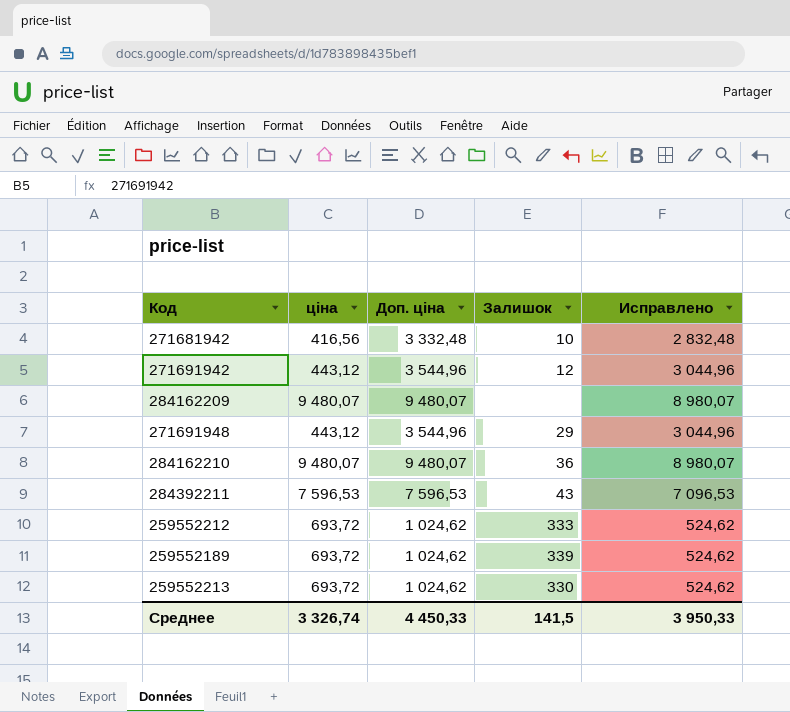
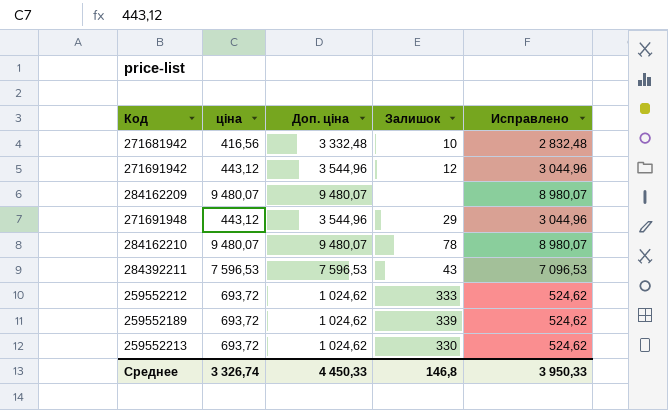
284162210 | Залишок: 36 -> 78
Среднее | Залишок: 141,5 -> 146,8

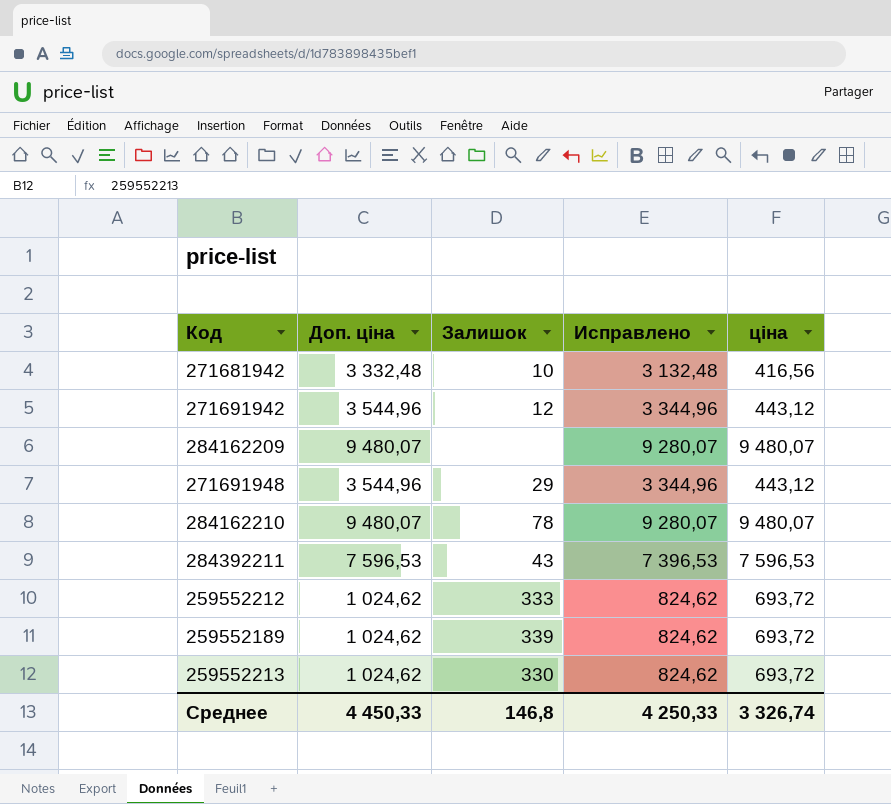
column Исправлено | formula: [Доп. ціна] - 500 -> [Доп. ціна] - 200
column ціна | position: 2 -> 5
Среднее | Исправлено: 3 950,33 -> 4 250,33

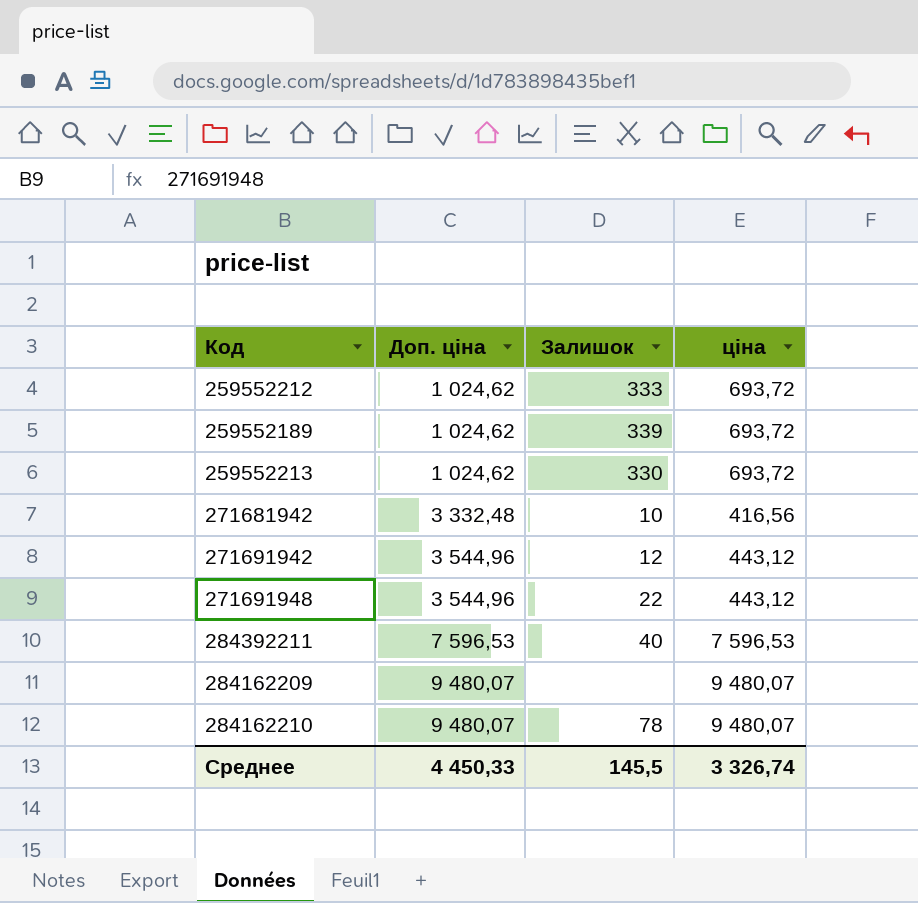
row order: none -> Доп. ціна ascending
column Исправлено | formula: [Доп. ціна] - 200 -> none
271691948 | Залишок: 29 -> 22
284392211 | Залишок: 43 -> 40
Среднее | Залишок: 146,8 -> 145,5

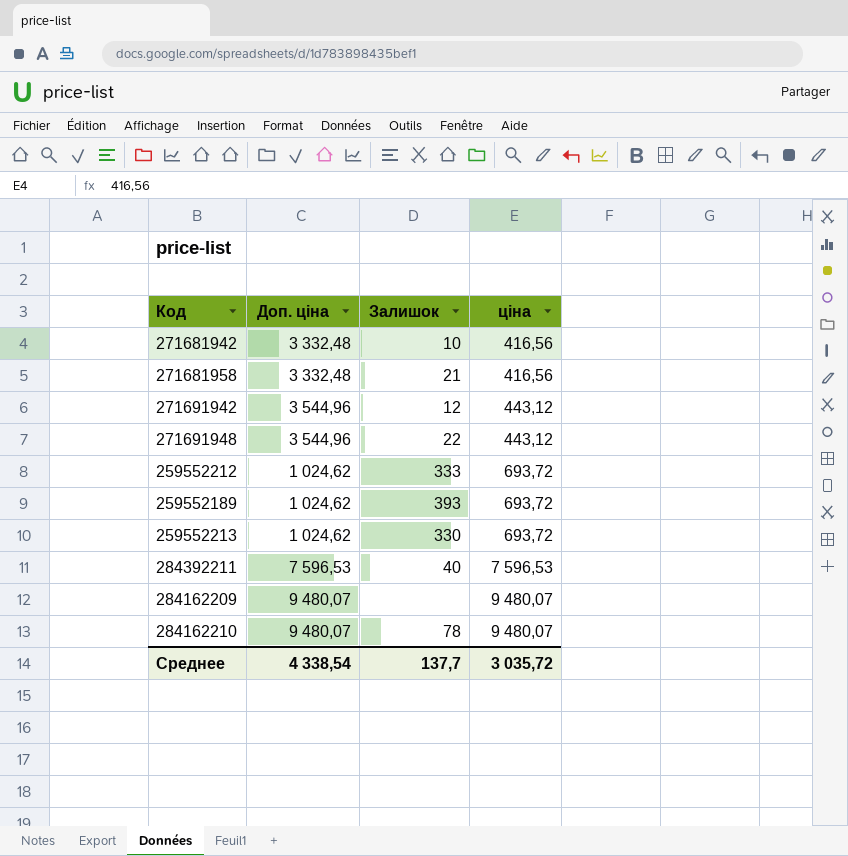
row order: Доп. ціна ascending -> ціна ascending
row 271681958: none -> 3 332,48 | 21 | 416,56
259552189 | Залишок: 339 -> 393
Среднее | Доп. ціна: 4 450,33 -> 4 338,54
Среднее | Залишок: 145,5 -> 137,7
Среднее | ціна: 3 326,74 -> 3 035,72

